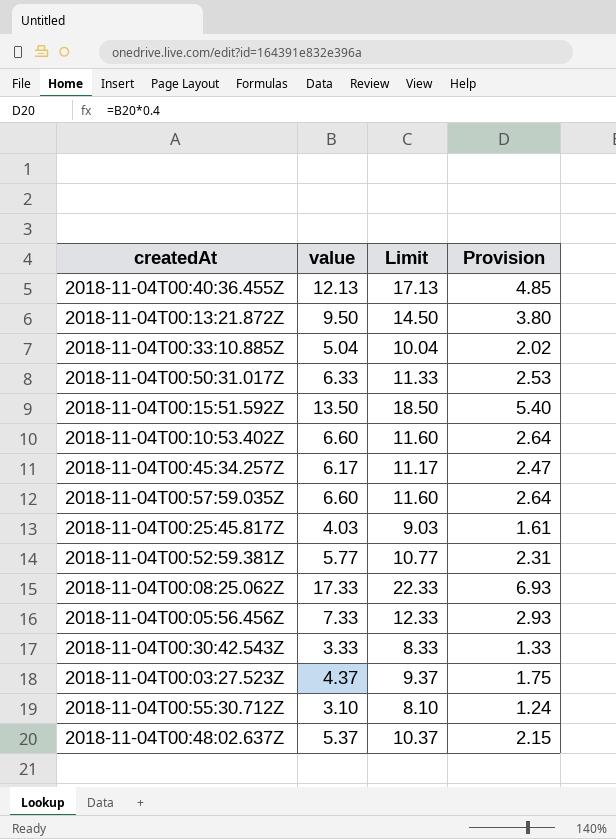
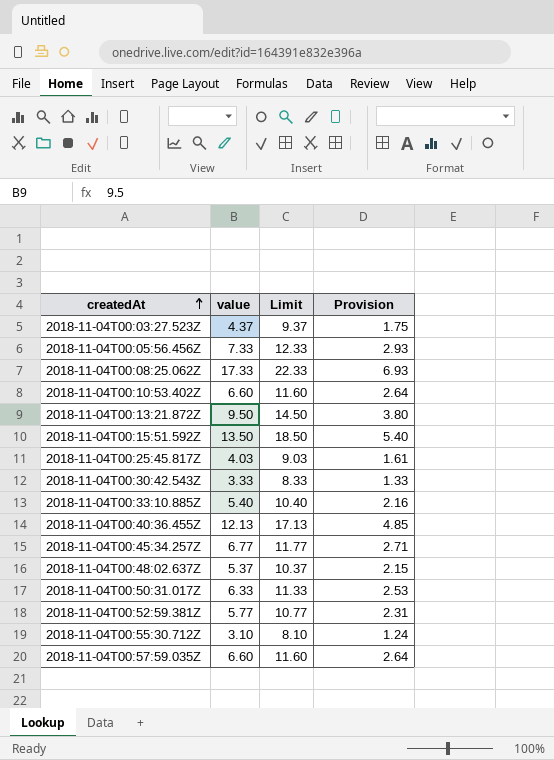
row order: none -> createdAt ascending
2018-11-04T00:33:10.885Z | value: 5.04 -> 5.40
2018-11-04T00:33:10.885Z | Limit: 10.04 -> 10.40
2018-11-04T00:33:10.885Z | Provision: 2.02 -> 2.16
2018-11-04T00:45:34.257Z | value: 6.17 -> 6.77
2018-11-04T00:45:34.257Z | Limit: 11.17 -> 11.77
2018-11-04T00:45:34.257Z | Provision: 2.47 -> 2.71

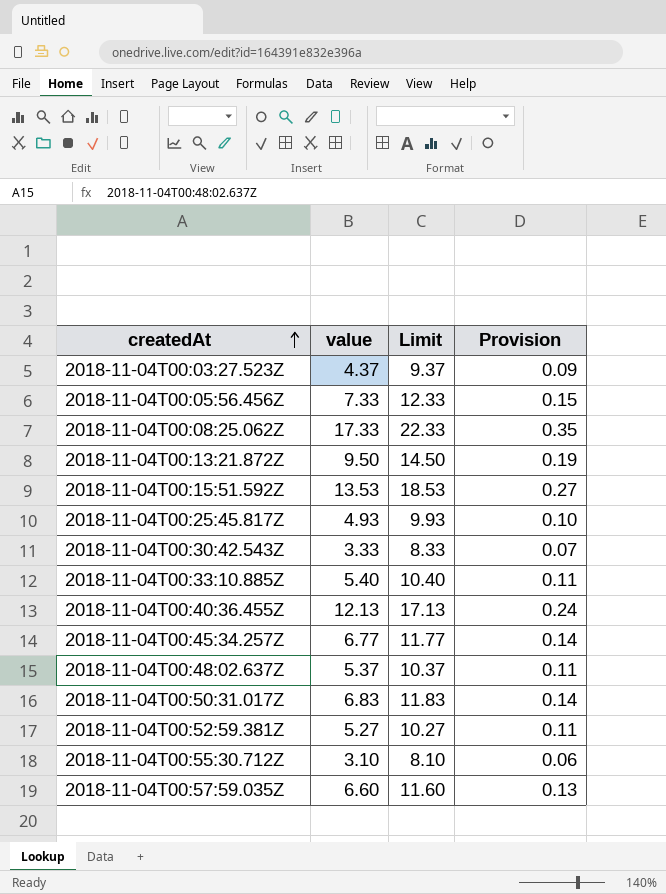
column Provision | formula: [value] * 0.4 -> [value] * 0.02
row 2018-11-04T00:10:53.402Z: 6.60 | 11.60 | 2.64 -> none
2018-11-04T00:15:51.592Z | value: 13.50 -> 13.53
2018-11-04T00:15:51.592Z | Limit: 18.50 -> 18.53
2018-11-04T00:25:45.817Z | value: 4.03 -> 4.93
2018-11-04T00:25:45.817Z | Limit: 9.03 -> 9.93
2018-11-04T00:50:31.017Z | value: 6.33 -> 6.83
2018-11-04T00:50:31.017Z | Limit: 11.33 -> 11.83
2018-11-04T00:52:59.381Z | value: 5.77 -> 5.27
2018-11-04T00:52:59.381Z | Limit: 10.77 -> 10.27

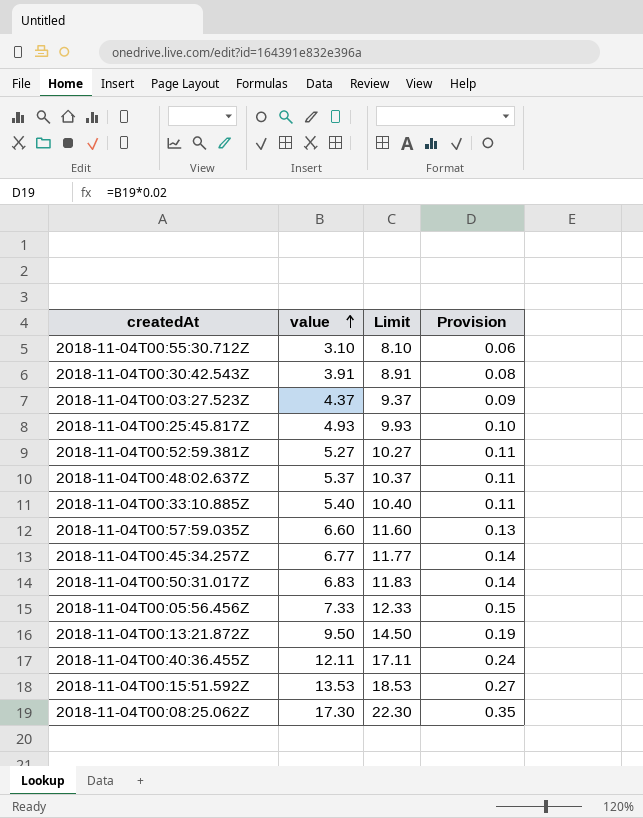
row order: createdAt ascending -> value ascending
2018-11-04T00:30:42.543Z | value: 3.33 -> 3.91
2018-11-04T00:30:42.543Z | Limit: 8.33 -> 8.91
2018-11-04T00:30:42.543Z | Provision: 0.07 -> 0.08
2018-11-04T00:40:36.455Z | value: 12.13 -> 12.11
2018-11-04T00:40:36.455Z | Limit: 17.13 -> 17.11
2018-11-04T00:08:25.062Z | value: 17.33 -> 17.30
2018-11-04T00:08:25.062Z | Limit: 22.33 -> 22.30

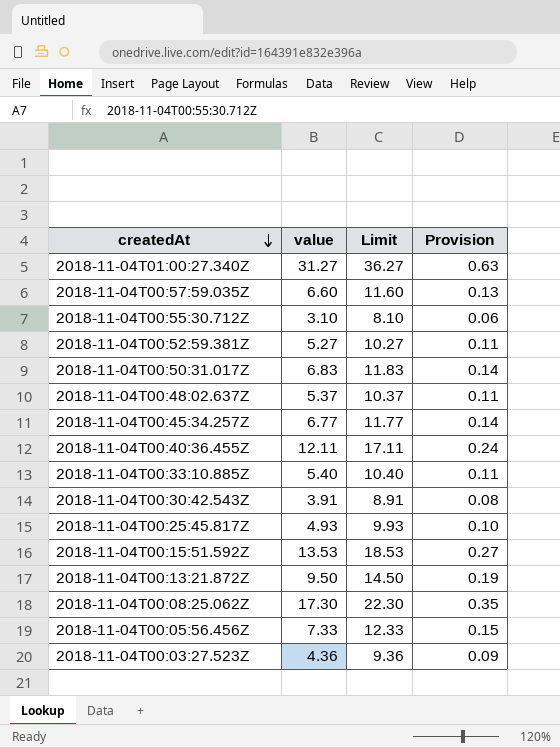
row order: value ascending -> createdAt descending
row 2018-11-04T01:00:27.340Z: none -> 31.27 | 36.27 | 0.63
2018-11-04T00:03:27.523Z | value: 4.37 -> 4.36
2018-11-04T00:03:27.523Z | Limit: 9.37 -> 9.36

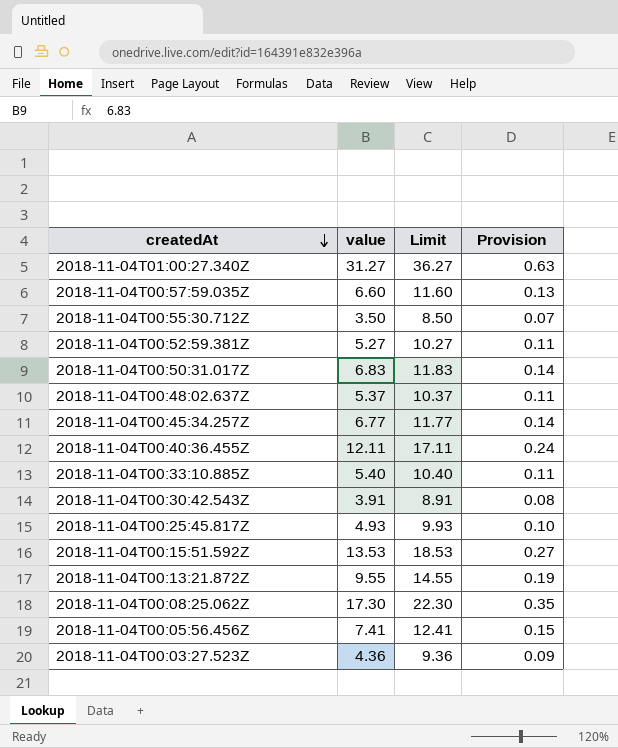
2018-11-04T00:55:30.712Z | value: 3.10 -> 3.50
2018-11-04T00:55:30.712Z | Limit: 8.10 -> 8.50
2018-11-04T00:55:30.712Z | Provision: 0.06 -> 0.07
2018-11-04T00:13:21.872Z | value: 9.50 -> 9.55
2018-11-04T00:13:21.872Z | Limit: 14.50 -> 14.55
2018-11-04T00:05:56.456Z | value: 7.33 -> 7.41
2018-11-04T00:05:56.456Z | Limit: 12.33 -> 12.41

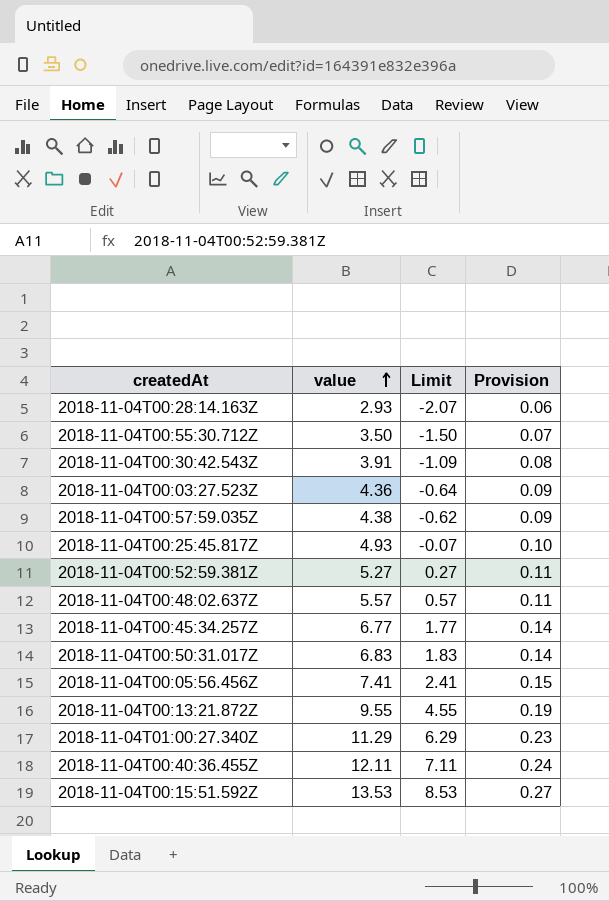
row order: createdAt descending -> value ascending
column Limit | formula: [value] + 5 -> [value] - 5
row 2018-11-04T00:33:10.885Z: 5.40 | 10.40 | 0.11 -> none
row 2018-11-04T00:08:25.062Z: 17.30 | 22.30 | 0.35 -> none
row 2018-11-04T00:28:14.163Z: none -> 2.93 | -2.07 | 0.06
2018-11-04T00:57:59.035Z | value: 6.60 -> 4.38
2018-11-04T00:57:59.035Z | Provision: 0.13 -> 0.09
2018-11-04T00:48:02.637Z | value: 5.37 -> 5.57
2018-11-04T01:00:27.340Z | value: 31.27 -> 11.29
2018-11-04T01:00:27.340Z | Provision: 0.63 -> 0.23

